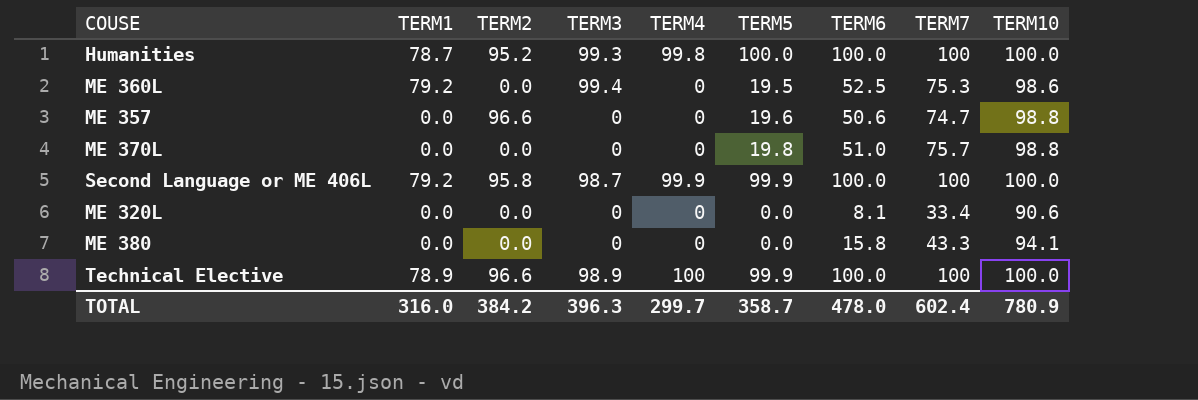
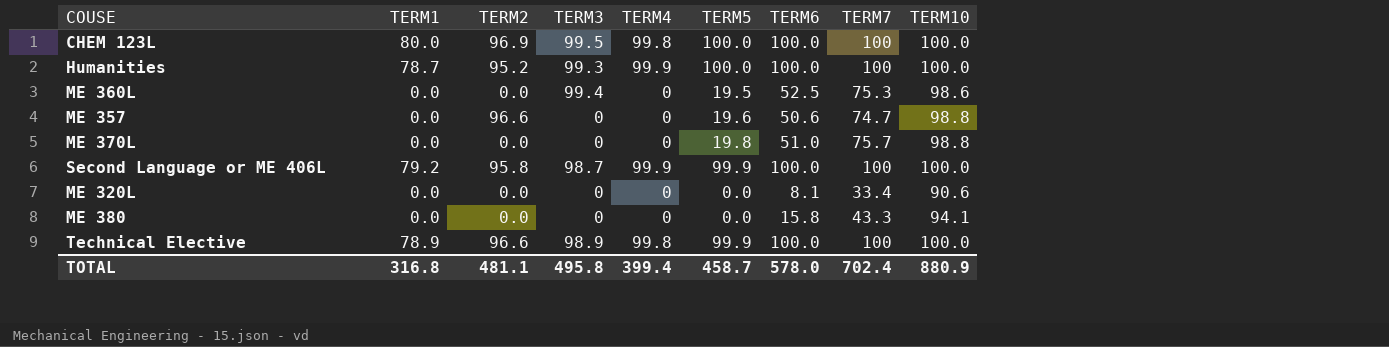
row CHEM 123L: none -> 80.0 | 96.9 | 99.5 | 99.8 | 100.0 | 100.0 | 100 | 100.0
Humanities | TERM4: 99.8 -> 99.9
ME 360L | TERM1: 79.2 -> 0.0
Technical Elective | TERM4: 100 -> 99.8
TOTAL | TERM1: 316.0 -> 316.8
TOTAL | TERM2: 384.2 -> 481.1
TOTAL | TERM3: 396.3 -> 495.8
TOTAL | TERM4: 299.7 -> 399.4
TOTAL | TERM5: 358.7 -> 458.7
TOTAL | TERM6: 478.0 -> 578.0
TOTAL | TERM7: 602.4 -> 702.4
TOTAL | TERM10: 780.9 -> 880.9

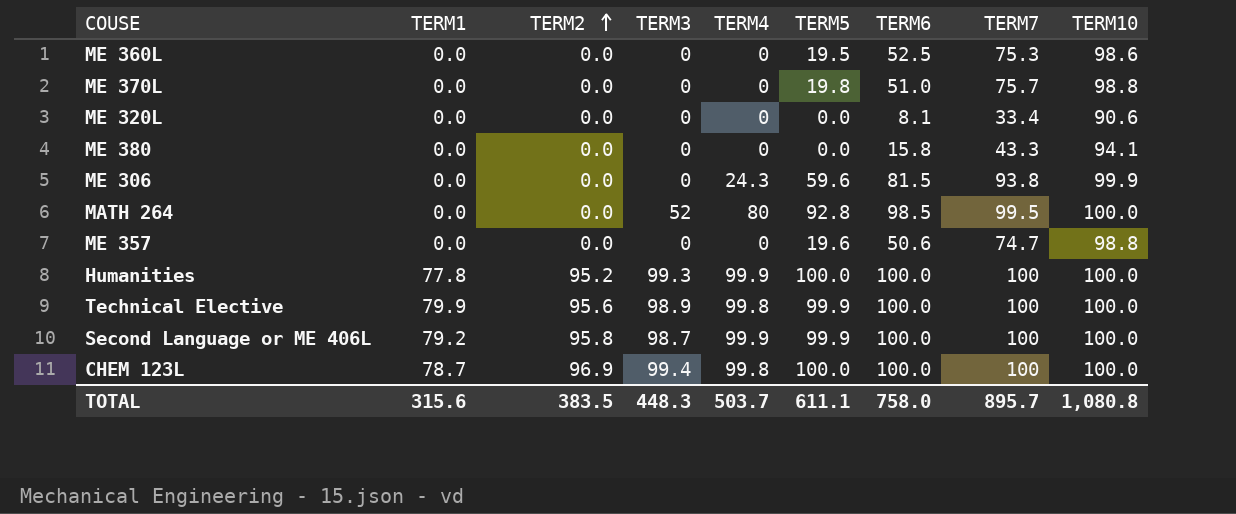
row order: none -> TERM2 ascending
ME 360L | TERM3: 99.4 -> 0
row ME 306: none -> 0.0 | 0.0 | 0 | 24.3 | 59.6 | 81.5 | 93.8 | 99.9
row MATH 264: none -> 0.0 | 0.0 | 52 | 80 | 92.8 | 98.5 | 99.5 | 100.0
ME 357 | TERM2: 96.6 -> 0.0
Humanities | TERM1: 78.7 -> 77.8
Technical Elective | TERM1: 78.9 -> 79.9
Technical Elective | TERM2: 96.6 -> 95.6
CHEM 123L | TERM1: 80.0 -> 78.7
CHEM 123L | TERM3: 99.5 -> 99.4
TOTAL | TERM1: 316.8 -> 315.6
TOTAL | TERM2: 481.1 -> 383.5
TOTAL | TERM3: 495.8 -> 448.3
TOTAL | TERM4: 399.4 -> 503.7
TOTAL | TERM5: 458.7 -> 611.1
TOTAL | TERM6: 578.0 -> 758.0
TOTAL | TERM7: 702.4 -> 895.7
TOTAL | TERM10: 880.9 -> 1,080.8

